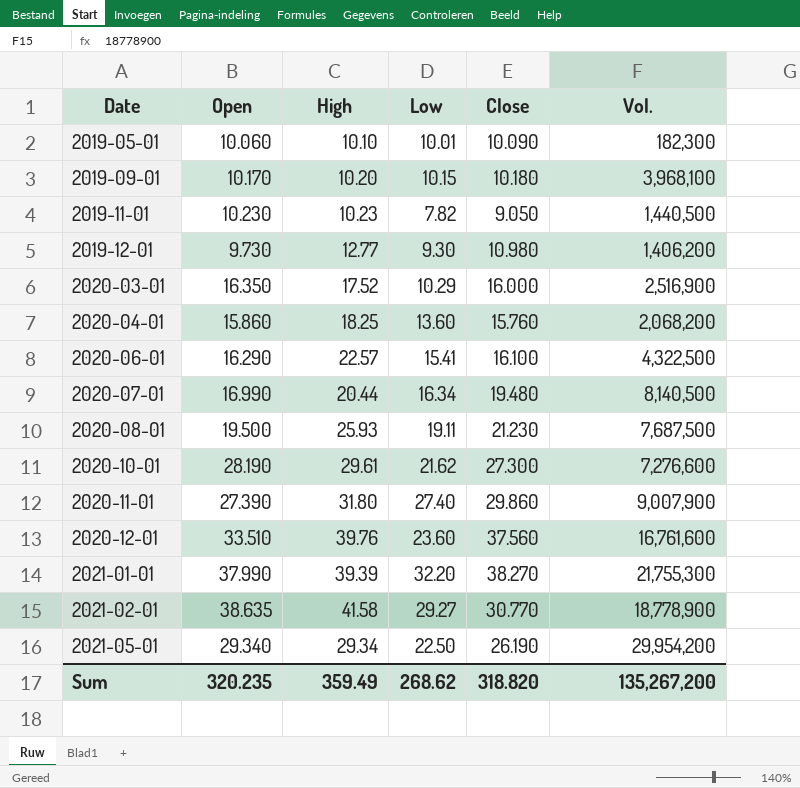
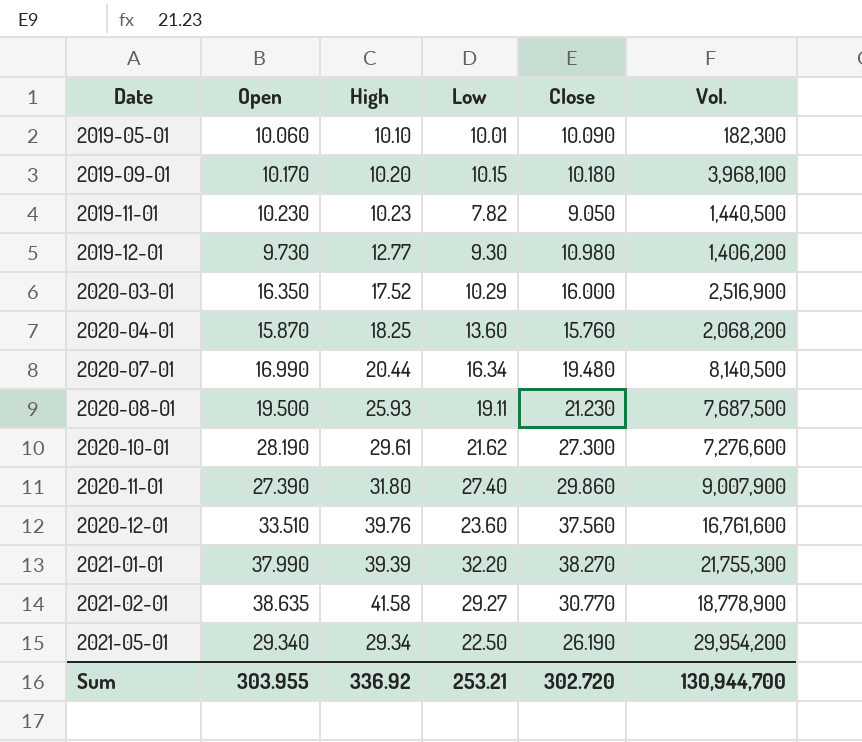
row 2020-06-01: 16.290 | 22.57 | 15.41 | 16.100 | 4,322,500 -> none
2020-04-01 | Open: 15.860 -> 15.870
Sum | Open: 320.235 -> 303.955
Sum | High: 359.49 -> 336.92
Sum | Low: 268.62 -> 253.21
Sum | Close: 318.820 -> 302.720
Sum | Vol.: 135,267,200 -> 130,944,700

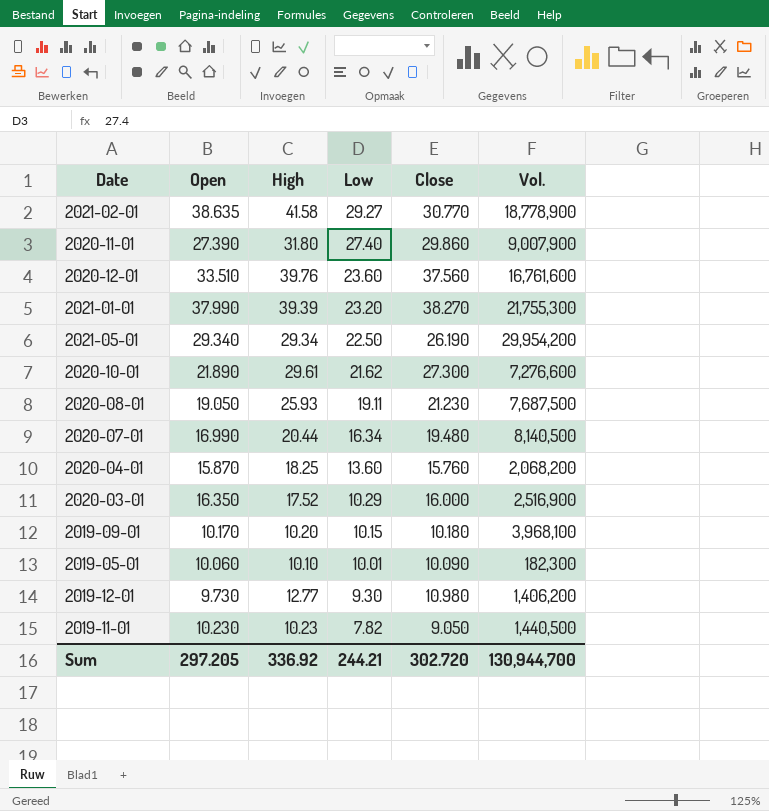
row order: Date ascending -> Low descending
2021-01-01 | Low: 32.20 -> 23.20
2020-10-01 | Open: 28.190 -> 21.890
2020-08-01 | Open: 19.500 -> 19.050
Sum | Open: 303.955 -> 297.205
Sum | Low: 253.21 -> 244.21

